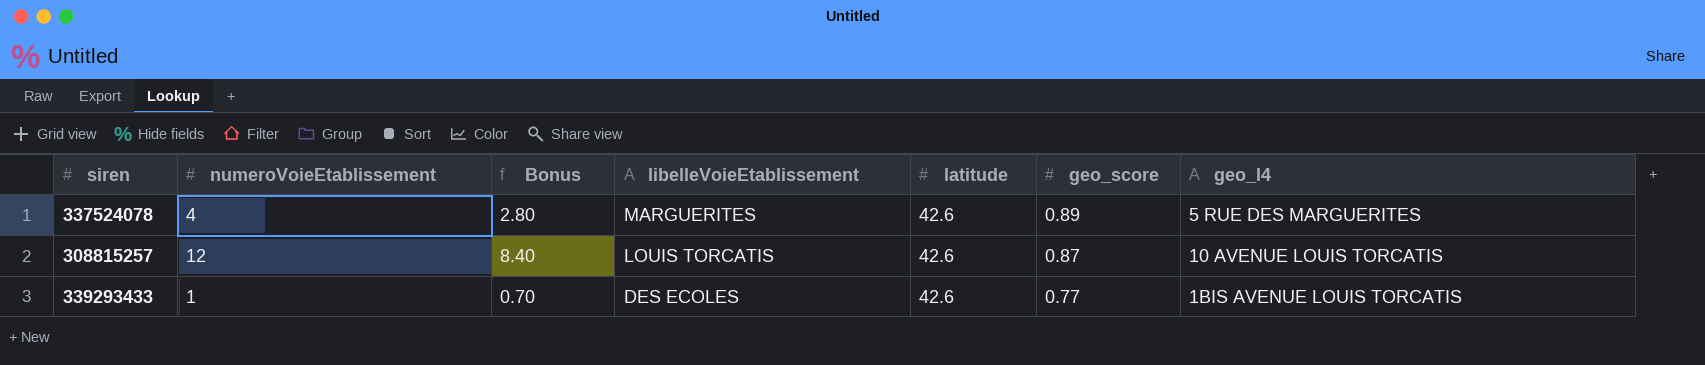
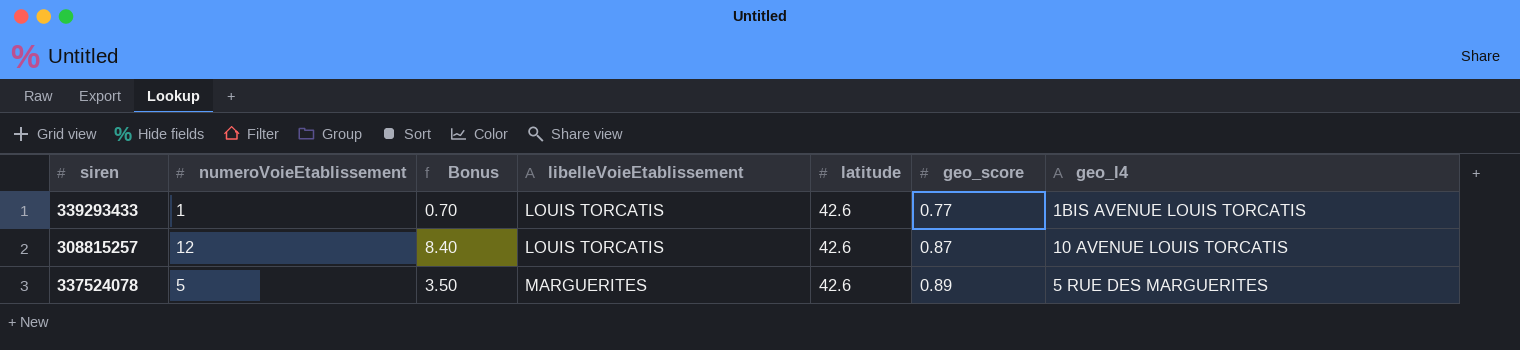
row order: libelleVoieEtablissement descending -> libelleVoieEtablissement ascending
339293433 | libelleVoieEtablissement: DES ECOLES -> LOUIS TORCATIS
337524078 | numeroVoieEtablissement: 4 -> 5
337524078 | Bonus: 2.80 -> 3.50

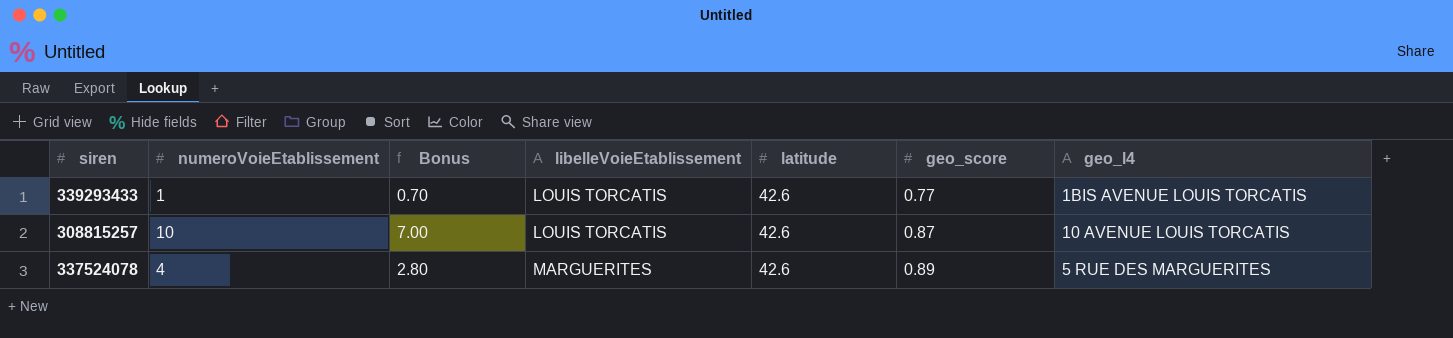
308815257 | numeroVoieEtablissement: 12 -> 10
308815257 | Bonus: 8.40 -> 7.00
337524078 | numeroVoieEtablissement: 5 -> 4
337524078 | Bonus: 3.50 -> 2.80

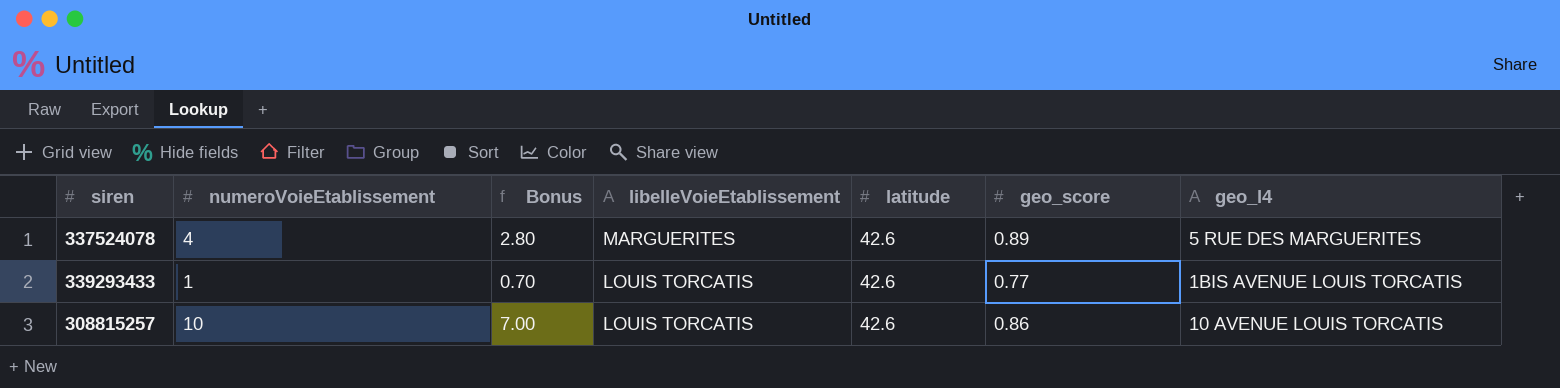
row order: libelleVoieEtablissement ascending -> libelleVoieEtablissement descending
308815257 | geo_score: 0.87 -> 0.86

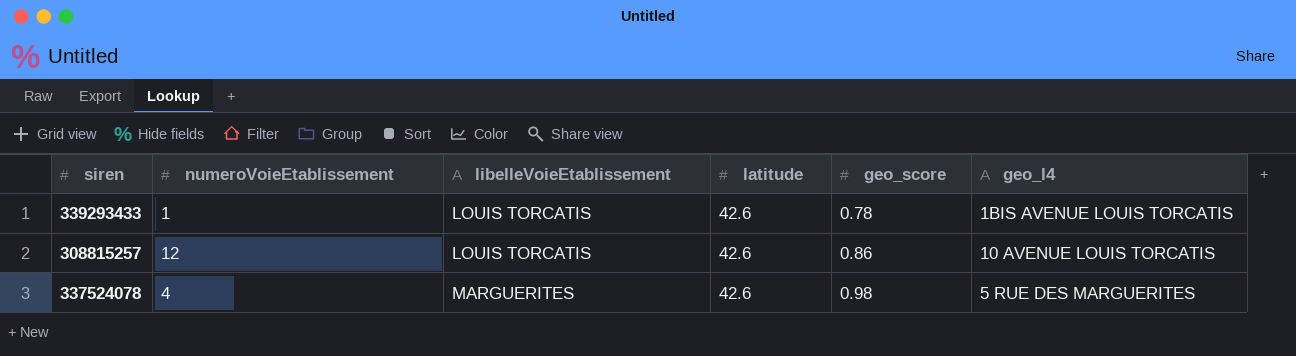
row order: libelleVoieEtablissement descending -> libelleVoieEtablissement ascending
column Bonus | formula: [numeroVoieEtablissement] * 0.7 -> none
339293433 | geo_score: 0.77 -> 0.78
308815257 | numeroVoieEtablissement: 10 -> 12
337524078 | geo_score: 0.89 -> 0.98

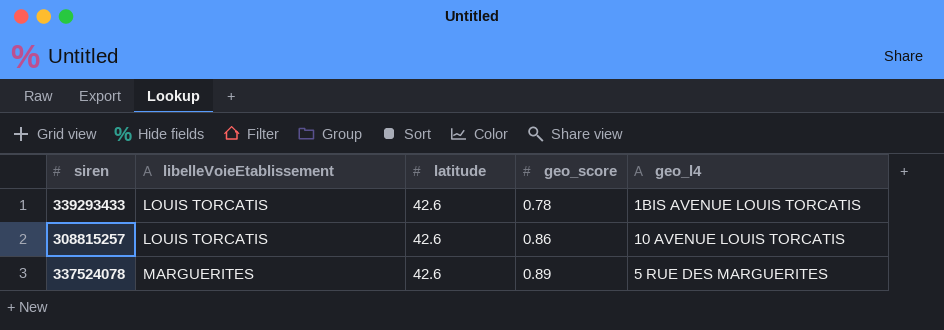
column numeroVoieEtablissement | position: 2 -> none
337524078 | geo_score: 0.98 -> 0.89

